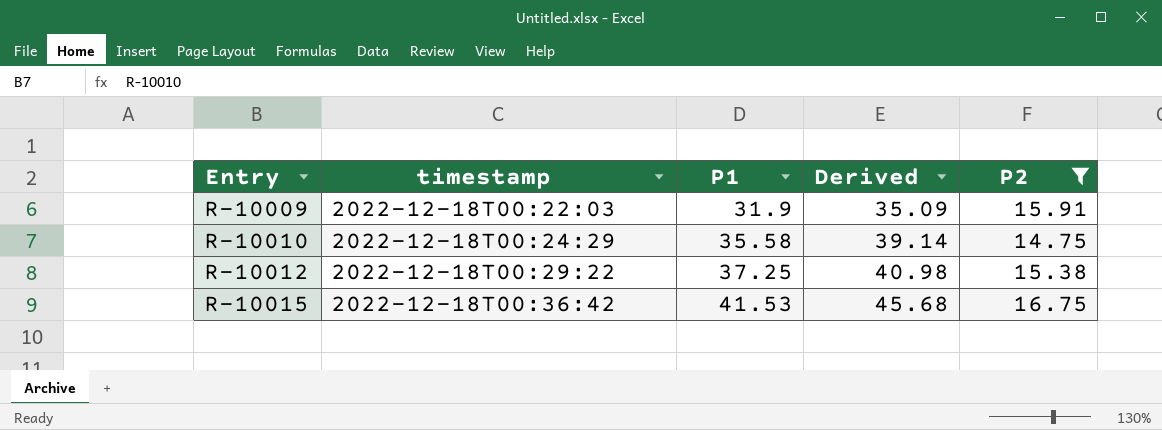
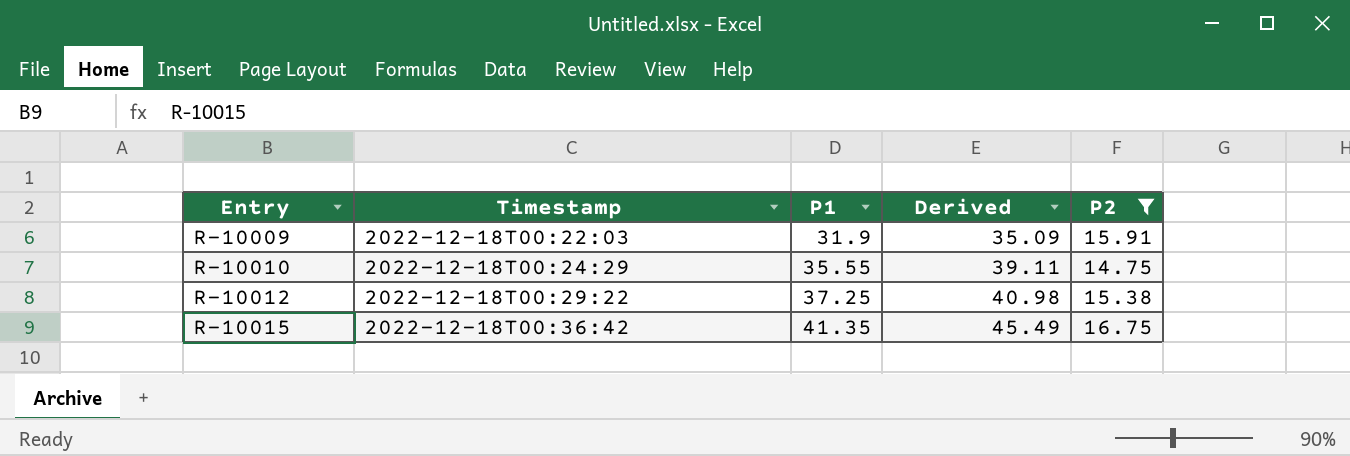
column name: timestamp -> Timestamp
R-10010 | P1: 35.58 -> 35.55
R-10010 | Derived: 39.14 -> 39.11
R-10015 | P1: 41.53 -> 41.35
R-10015 | Derived: 45.68 -> 45.49

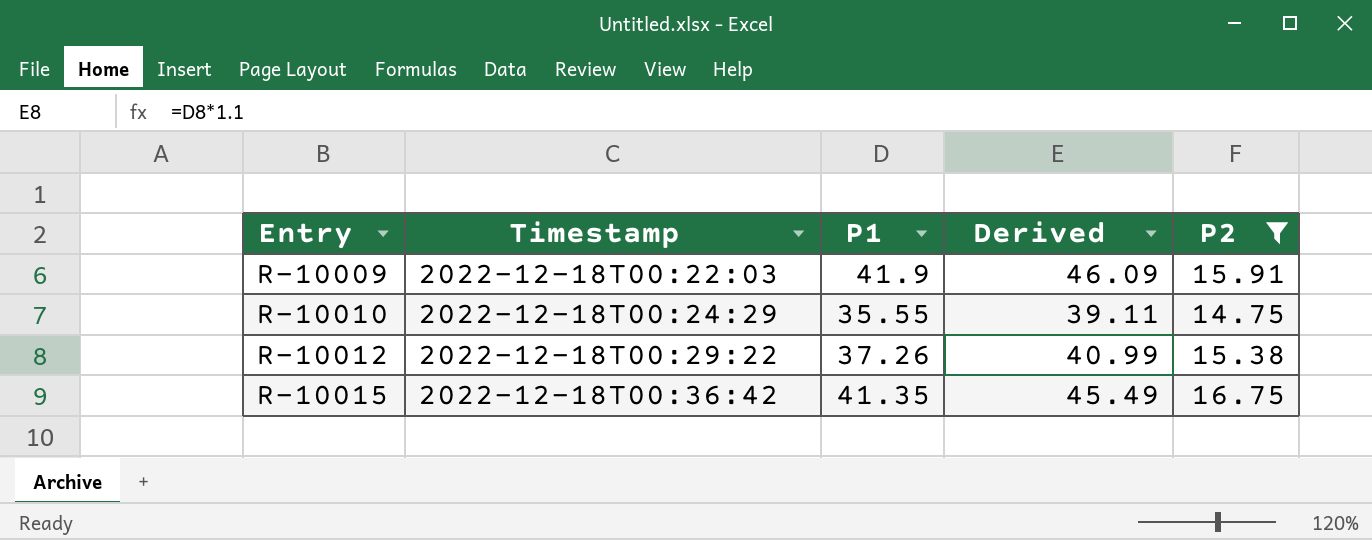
R-10009 | P1: 31.9 -> 41.9
R-10009 | Derived: 35.09 -> 46.09
R-10012 | P1: 37.25 -> 37.26
R-10012 | Derived: 40.98 -> 40.99

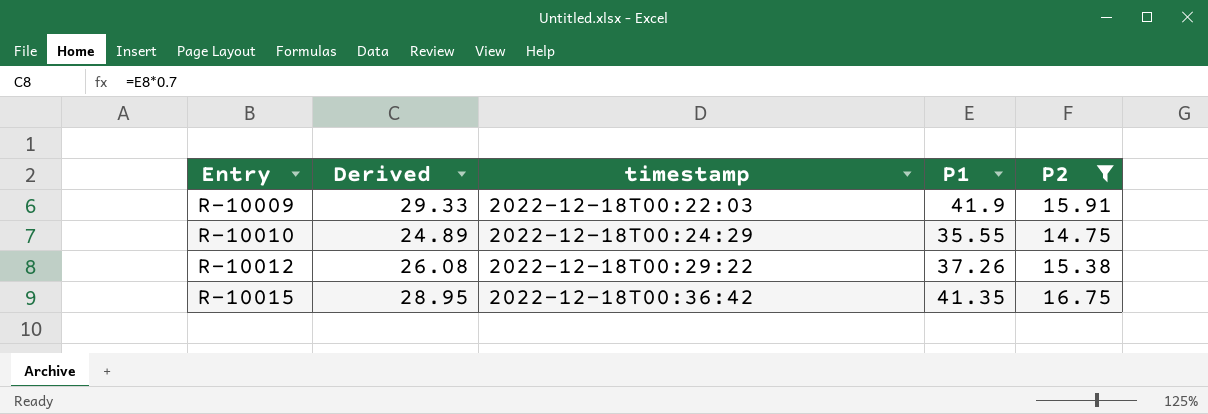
column Derived | formula: [P1] * 1.1 -> [P1] * 0.7
column Derived | position: 4 -> 2
column name: Timestamp -> timestamp

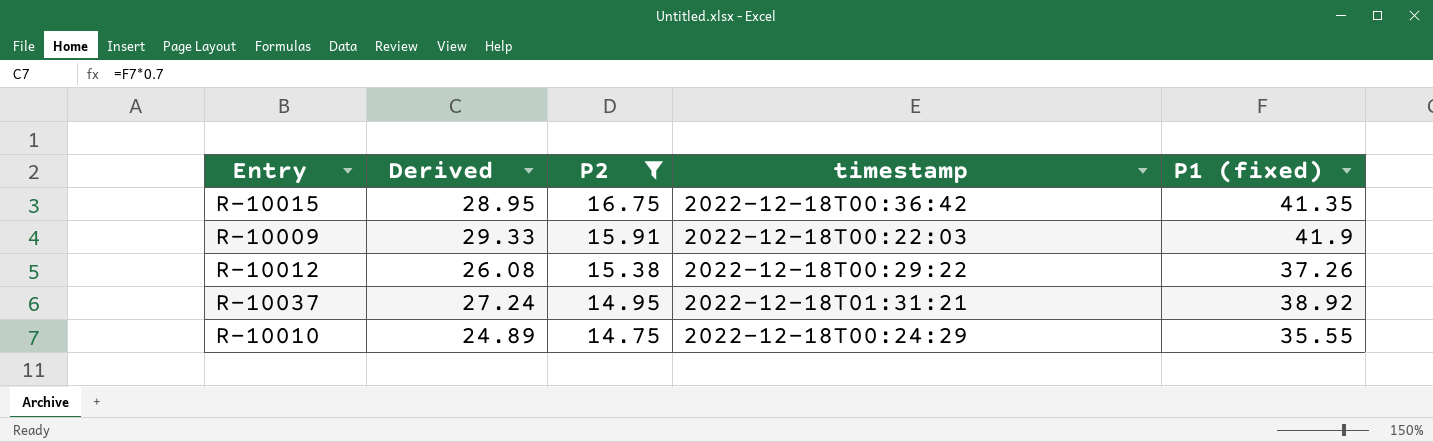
row order: Entry ascending -> P2 descending
column P2 | position: 5 -> 3
column name: P1 -> P1 (fixed)
row R-10037: none -> 27.24 | 14.95 | 2022-12-18T01:31:21 | 38.92

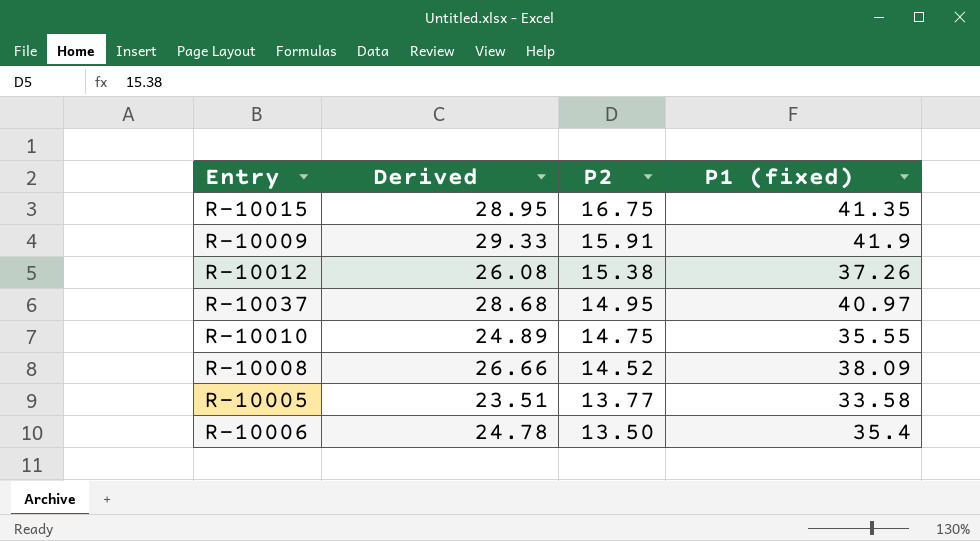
filter: P2 >= 14.75 -> none
column timestamp | position: 4 -> none
R-10037 | Derived: 27.24 -> 28.68
R-10037 | P1 (fixed): 38.92 -> 40.97

